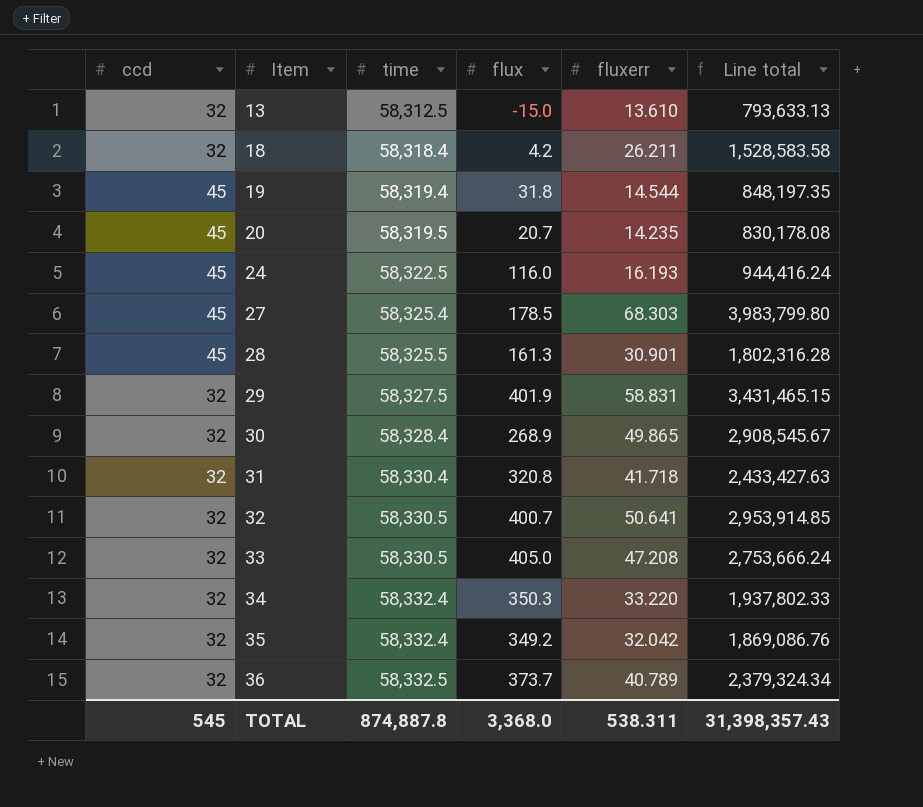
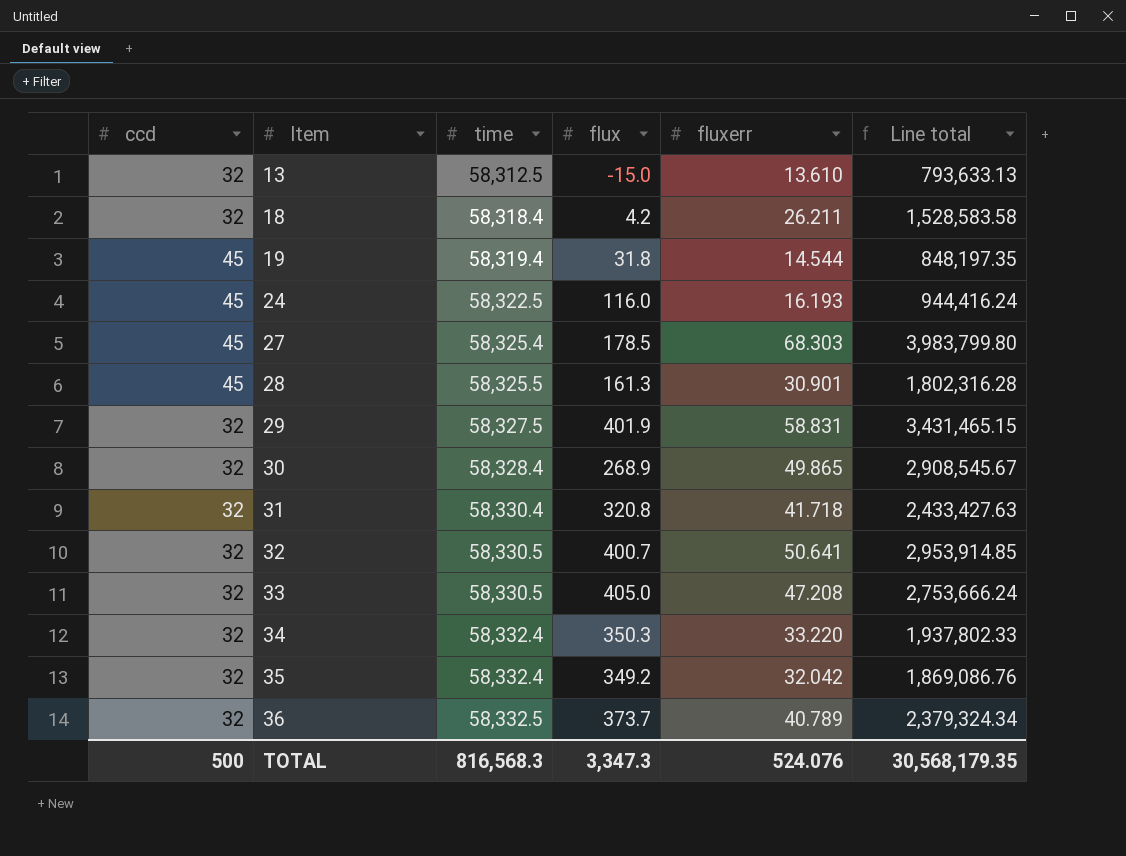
row 20: 45 | 58,319.5 | 20.7 | 14.235 | 830,178.08 -> none
TOTAL | ccd: 545 -> 500
TOTAL | time: 874,887.8 -> 816,568.3
TOTAL | flux: 3,368.0 -> 3,347.3
TOTAL | fluxerr: 538.311 -> 524.076
TOTAL | Line total: 31,398,357.43 -> 30,568,179.35

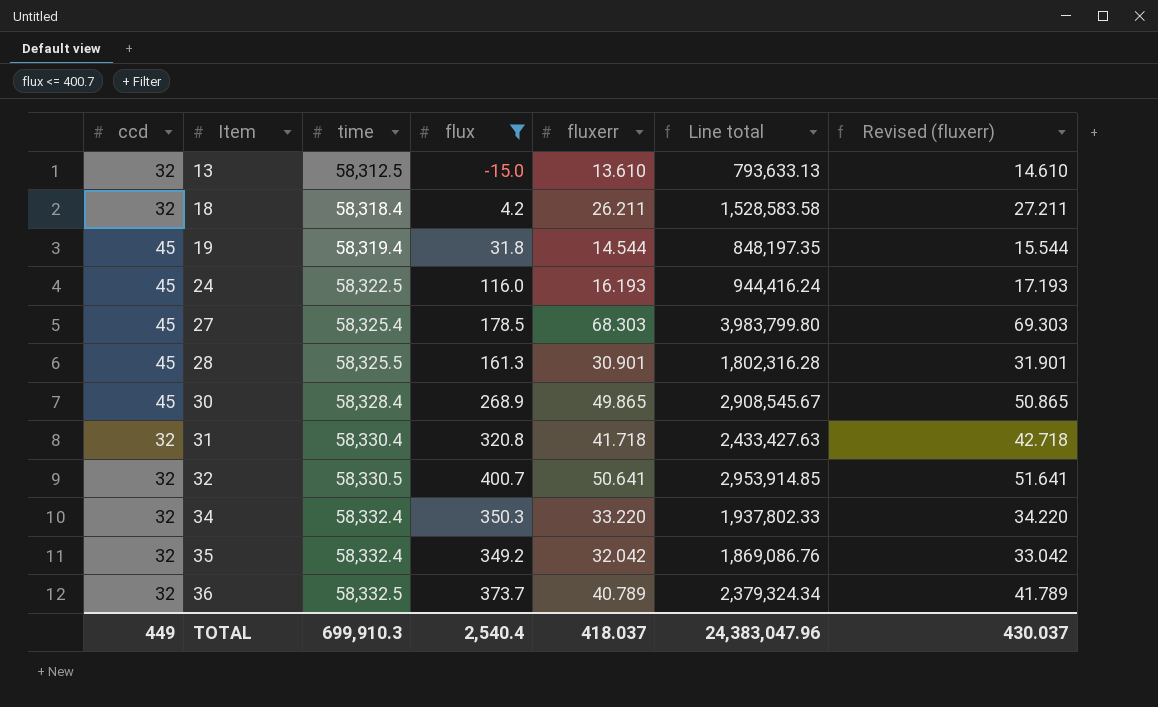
filter: none -> flux <= 400.7
column Revised (fluxerr) | formula: none -> [fluxerr] + 1
30 | ccd: 32 -> 45
TOTAL | ccd: 500 -> 449
TOTAL | time: 816,568.3 -> 699,910.3
TOTAL | flux: 3,347.3 -> 2,540.4
TOTAL | fluxerr: 524.076 -> 418.037
TOTAL | Line total: 30,568,179.35 -> 24,383,047.96

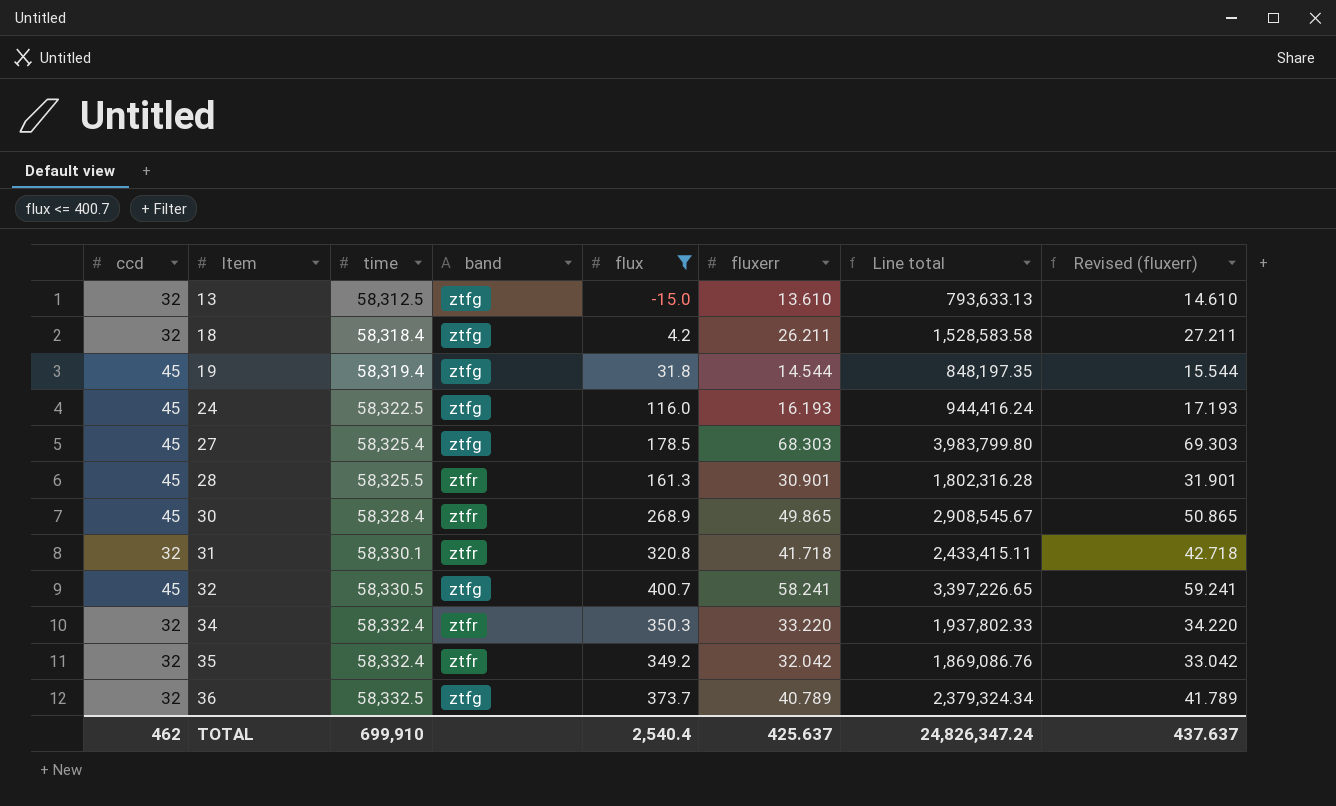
column band | position: none -> 4
31 | time: 58,330.4 -> 58,330.1
31 | Line total: 2,433,427.63 -> 2,433,415.11
32 | ccd: 32 -> 45
32 | fluxerr: 50.641 -> 58.241
32 | Line total: 2,953,914.85 -> 3,397,226.65
32 | Revised (fluxerr): 51.641 -> 59.241
TOTAL | ccd: 449 -> 462
TOTAL | time: 699,910.3 -> 699,910
TOTAL | fluxerr: 418.037 -> 425.637
TOTAL | Line total: 24,383,047.96 -> 24,826,347.24
TOTAL | Revised (fluxerr): 430.037 -> 437.637

